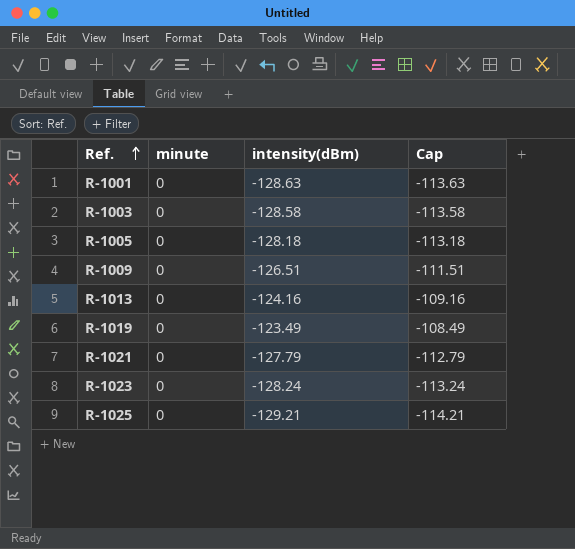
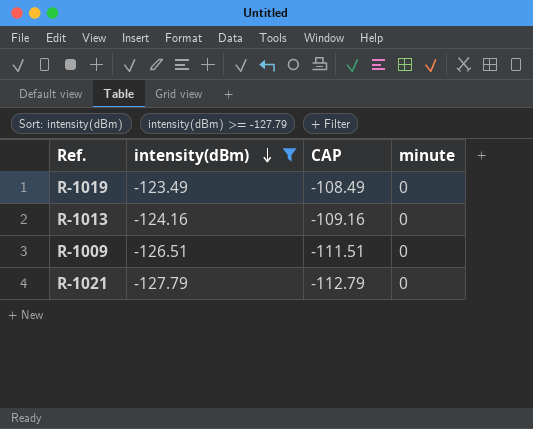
filter: none -> intensity(dBm) >= -127.79
row order: Ref. ascending -> intensity(dBm) descending
column name: Cap -> CAP
column minute | position: 2 -> 4

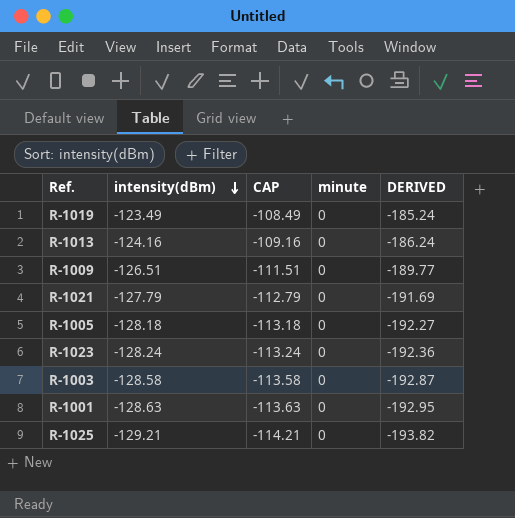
filter: intensity(dBm) >= -127.79 -> none
column DERIVED | formula: none -> [intensity(dBm)] * 1.5

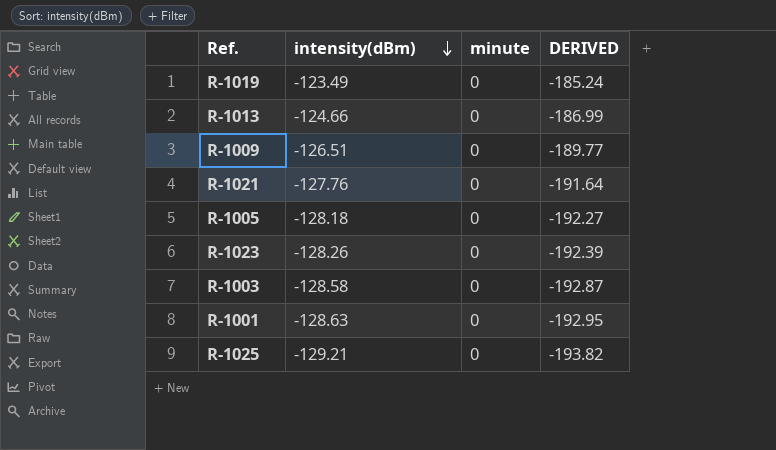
column CAP | formula: [intensity(dBm)] + 15 -> none
R-1013 | intensity(dBm): -124.16 -> -124.66
R-1013 | DERIVED: -186.24 -> -186.99
R-1021 | intensity(dBm): -127.79 -> -127.76
R-1021 | DERIVED: -191.69 -> -191.64
R-1023 | intensity(dBm): -128.24 -> -128.26
R-1023 | DERIVED: -192.36 -> -192.39

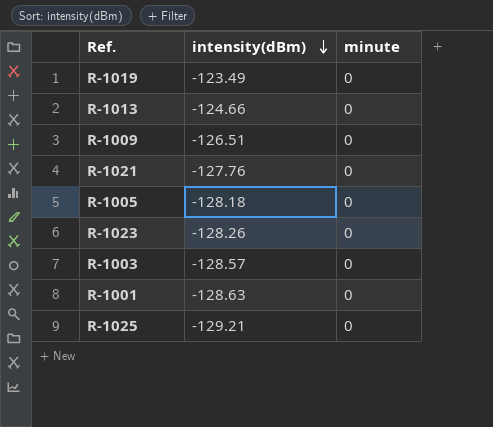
column DERIVED | formula: [intensity(dBm)] * 1.5 -> none
R-1003 | intensity(dBm): -128.58 -> -128.57

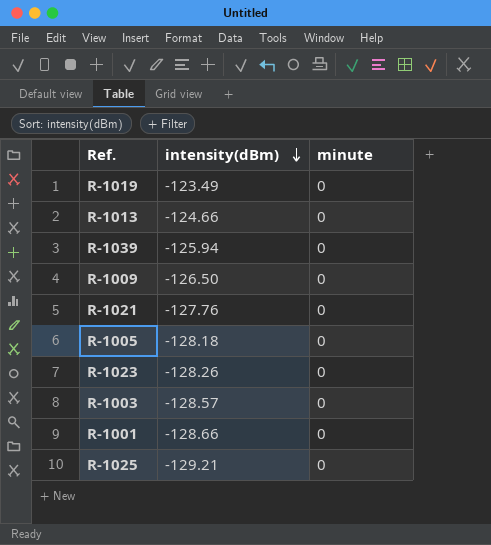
row R-1039: none -> -125.94 | 0
R-1009 | intensity(dBm): -126.51 -> -126.50
R-1001 | intensity(dBm): -128.63 -> -128.66

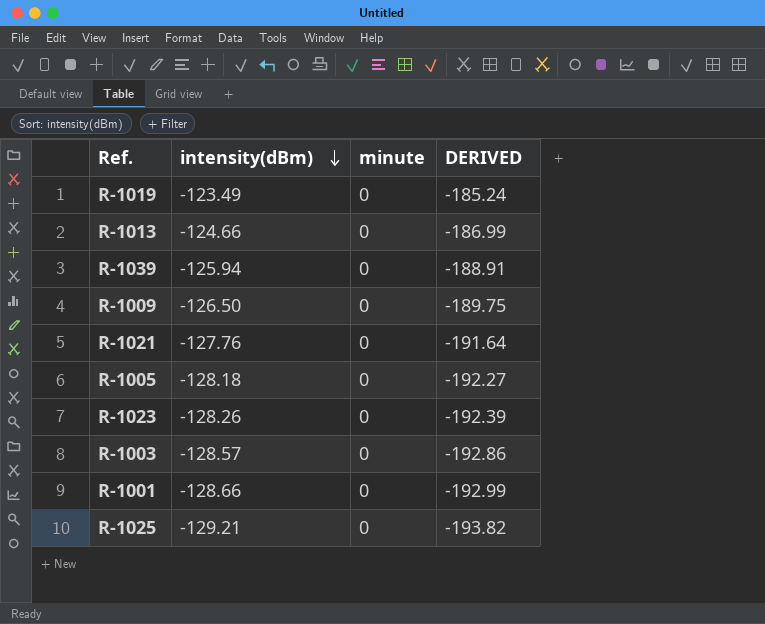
column DERIVED | formula: none -> [intensity(dBm)] * 1.5

